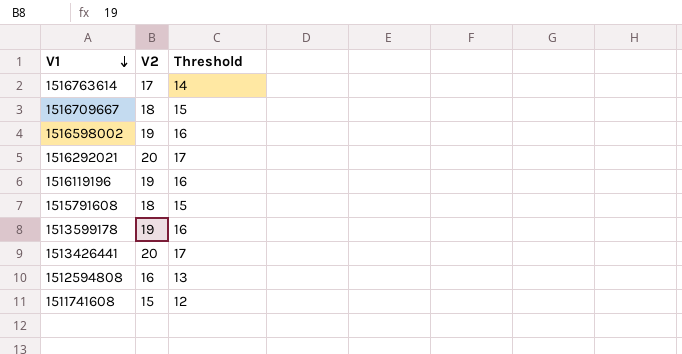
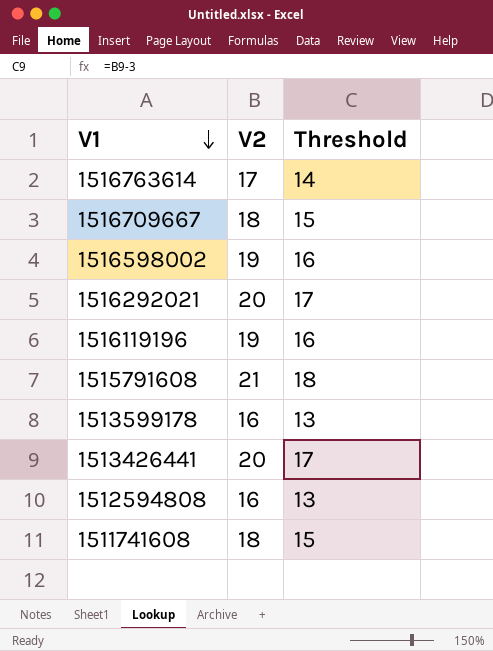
1515791608 | V2: 18 -> 21
1515791608 | Threshold: 15 -> 18
1513599178 | V2: 19 -> 16
1513599178 | Threshold: 16 -> 13
1511741608 | V2: 15 -> 18
1511741608 | Threshold: 12 -> 15

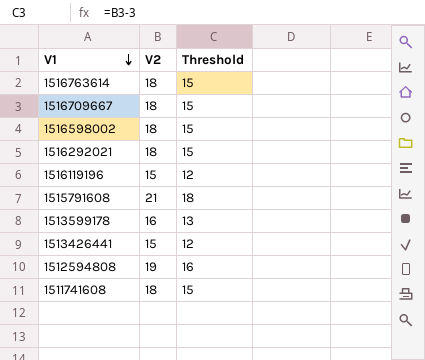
1516763614 | V2: 17 -> 18
1516763614 | Threshold: 14 -> 15
1516598002 | V2: 19 -> 18
1516598002 | Threshold: 16 -> 15
1516292021 | V2: 20 -> 18
1516292021 | Threshold: 17 -> 15
1516119196 | V2: 19 -> 15
1516119196 | Threshold: 16 -> 12
1513426441 | V2: 20 -> 15
1513426441 | Threshold: 17 -> 12
1512594808 | V2: 16 -> 19
1512594808 | Threshold: 13 -> 16

